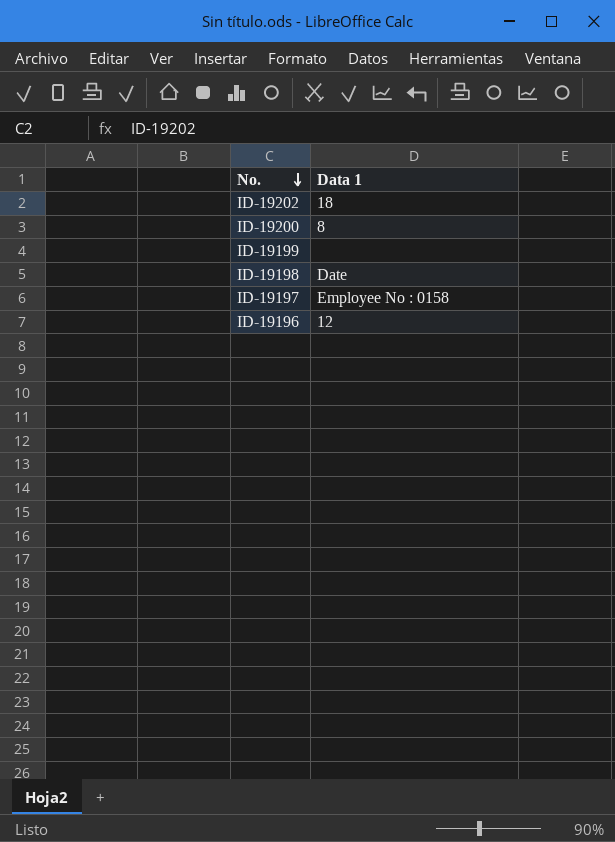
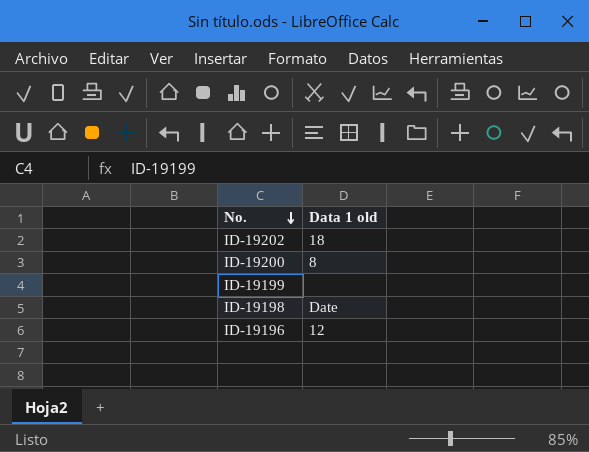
column name: Data 1 -> Data 1 old
row ID-19197: Employee No : 0158 -> none

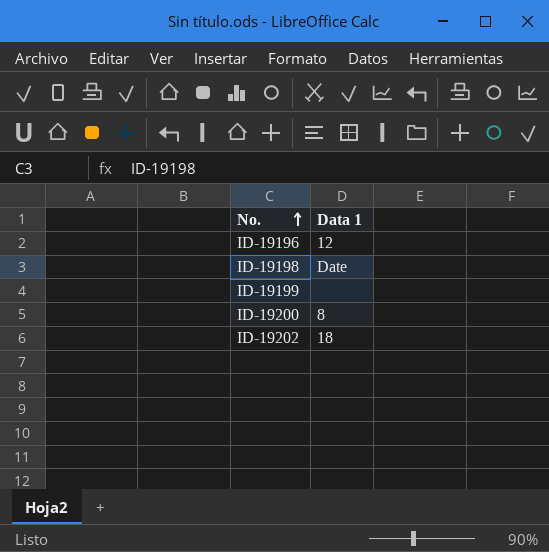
row order: No. descending -> No. ascending
column name: Data 1 old -> Data 1

